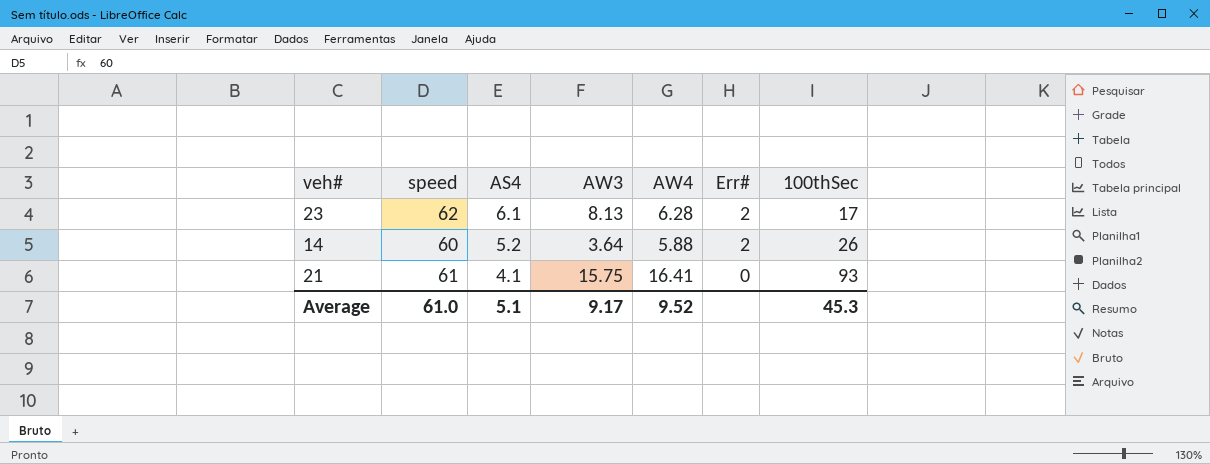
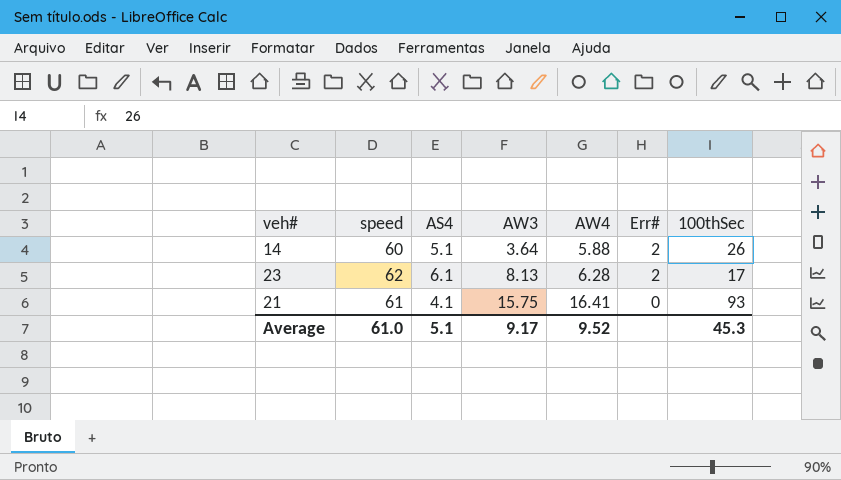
row order: AS4 descending -> AW3 ascending
14 | AS4: 5.2 -> 5.1

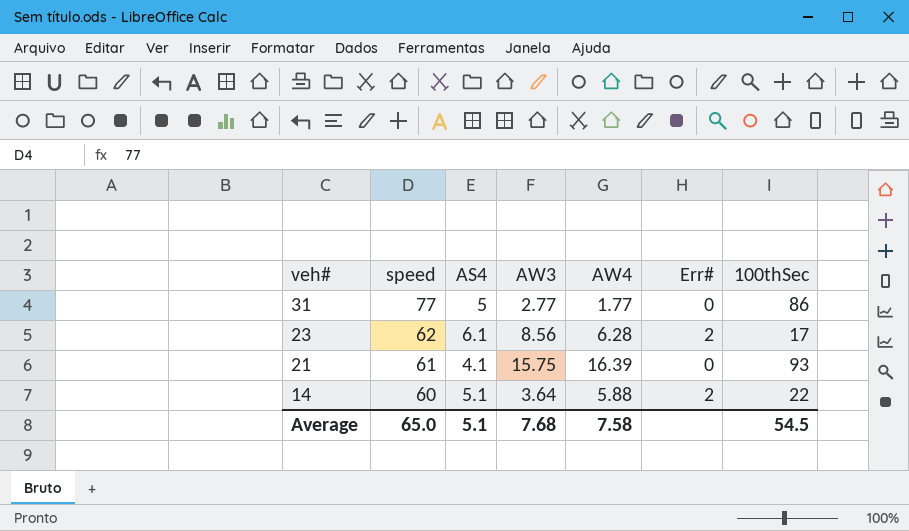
row order: AW3 ascending -> veh# descending
row 31: none -> 77 | 5 | 2.77 | 1.77 | 0 | 86
23 | AW3: 8.13 -> 8.56
21 | AW4: 16.41 -> 16.39
14 | 100thSec: 26 -> 22
Average | speed: 61.0 -> 65.0
Average | AW3: 9.17 -> 7.68
Average | AW4: 9.52 -> 7.58
Average | 100thSec: 45.3 -> 54.5

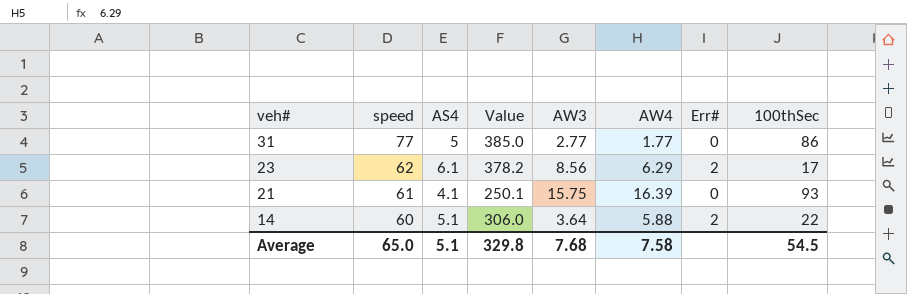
column Value | formula: none -> [speed] * [AS4]
23 | AW4: 6.28 -> 6.29

